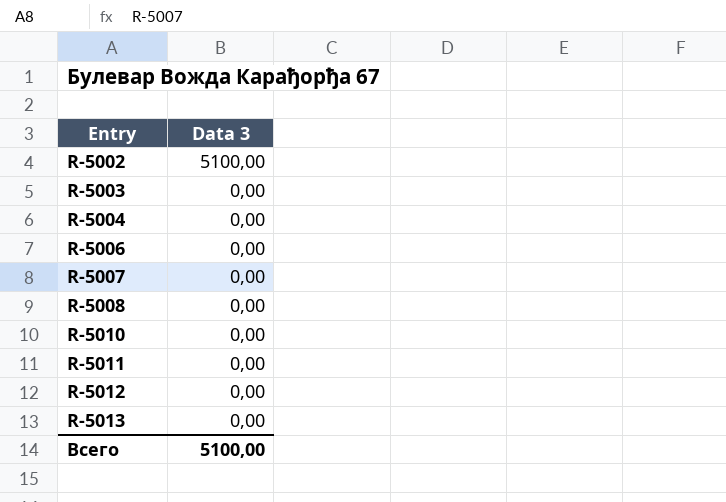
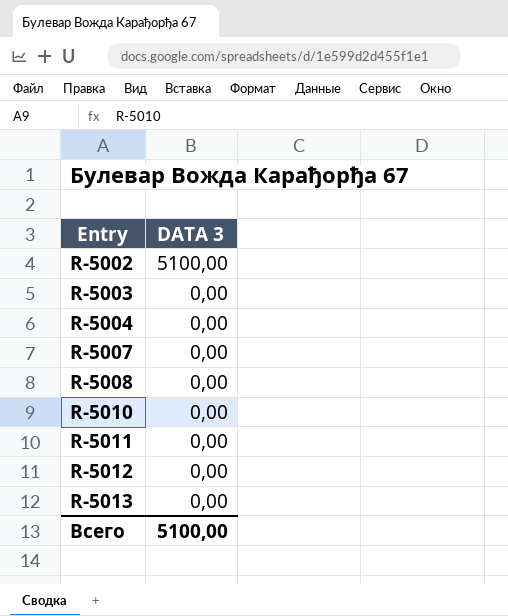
column name: Data 3 -> DATA 3
row R-5006: 0,00 -> none

